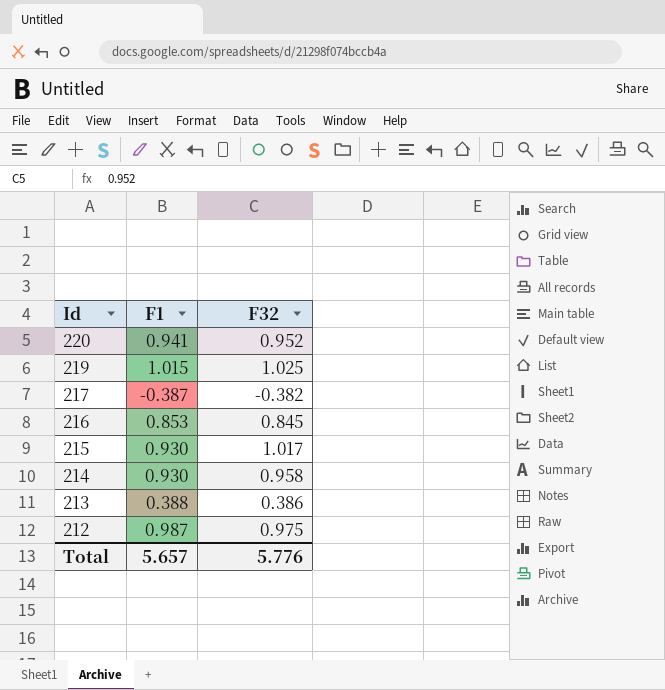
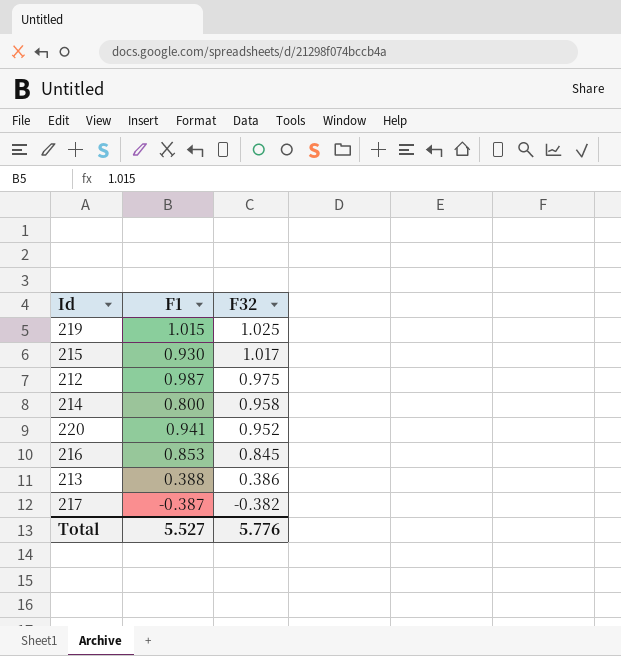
row order: Id descending -> F32 descending
214 | F1: 0.930 -> 0.800
Total | F1: 5.657 -> 5.527

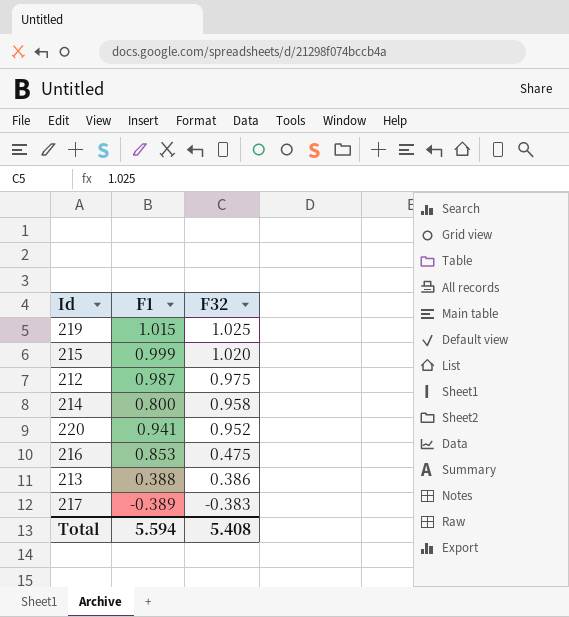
215 | F1: 0.930 -> 0.999
215 | F32: 1.017 -> 1.020
216 | F32: 0.845 -> 0.475
217 | F1: -0.387 -> -0.389
217 | F32: -0.382 -> -0.383
Total | F1: 5.527 -> 5.594
Total | F32: 5.776 -> 5.408

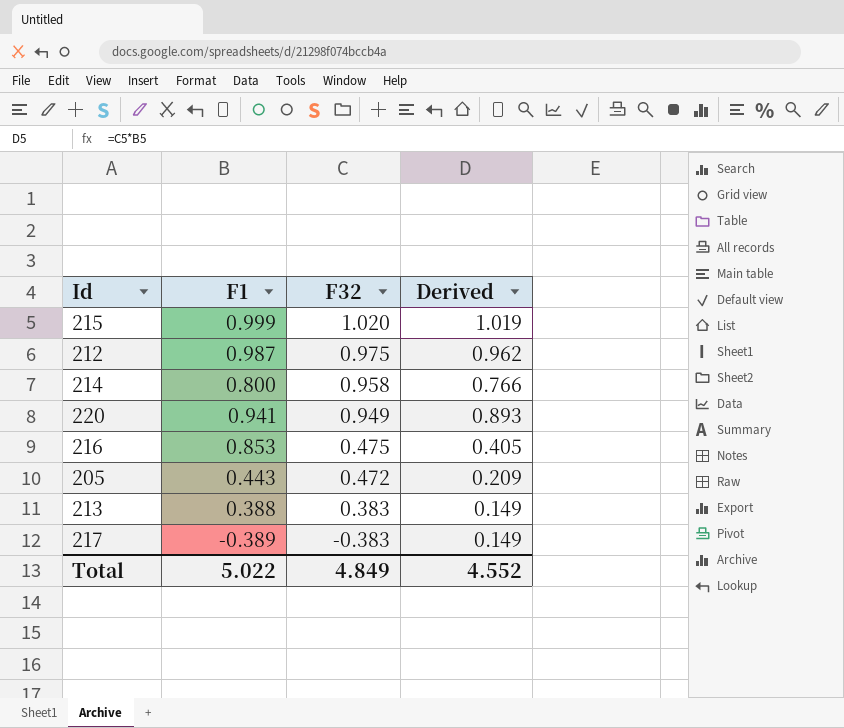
column Derived | formula: none -> [F1] * [F32]
row 219: 1.015 | 1.025 -> none
220 | F32: 0.952 -> 0.949
row 205: none -> 0.443 | 0.472 | 0.209
213 | F32: 0.386 -> 0.383
Total | F1: 5.594 -> 5.022
Total | F32: 5.408 -> 4.849

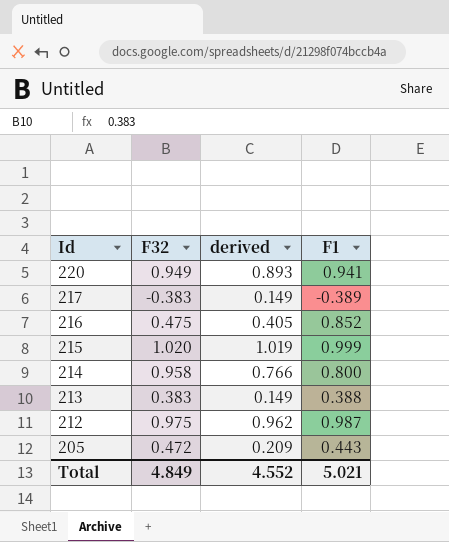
row order: F32 descending -> Id descending
column name: Derived -> derived
column F1 | position: 2 -> 4
216 | F1: 0.853 -> 0.852
Total | F1: 5.022 -> 5.021

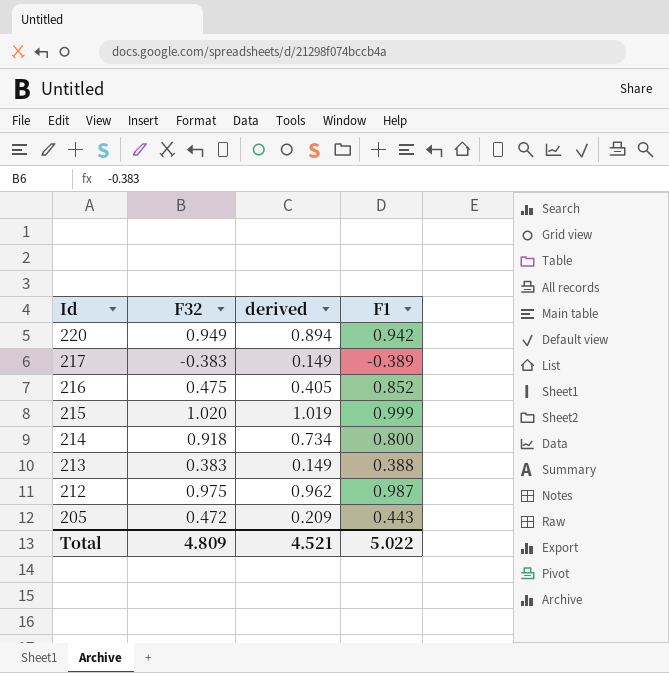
220 | derived: 0.893 -> 0.894
220 | F1: 0.941 -> 0.942
214 | F32: 0.958 -> 0.918
214 | derived: 0.766 -> 0.734
Total | F32: 4.849 -> 4.809
Total | derived: 4.552 -> 4.521
Total | F1: 5.021 -> 5.022

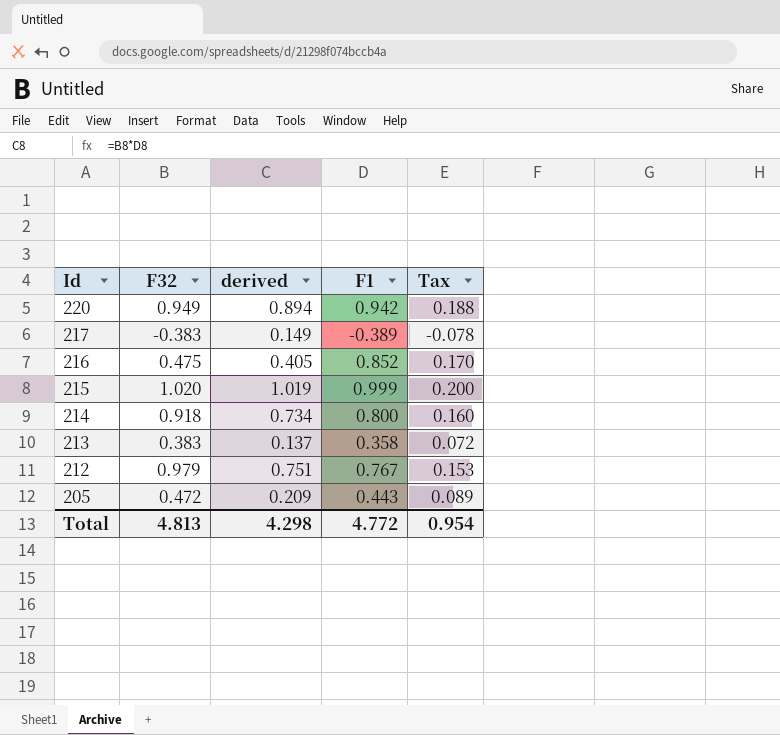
column Tax | formula: none -> [F1] * 0.2
213 | derived: 0.149 -> 0.137
213 | F1: 0.388 -> 0.358
212 | F32: 0.975 -> 0.979
212 | derived: 0.962 -> 0.751
212 | F1: 0.987 -> 0.767
Total | F32: 4.809 -> 4.813
Total | derived: 4.521 -> 4.298
Total | F1: 5.022 -> 4.772

